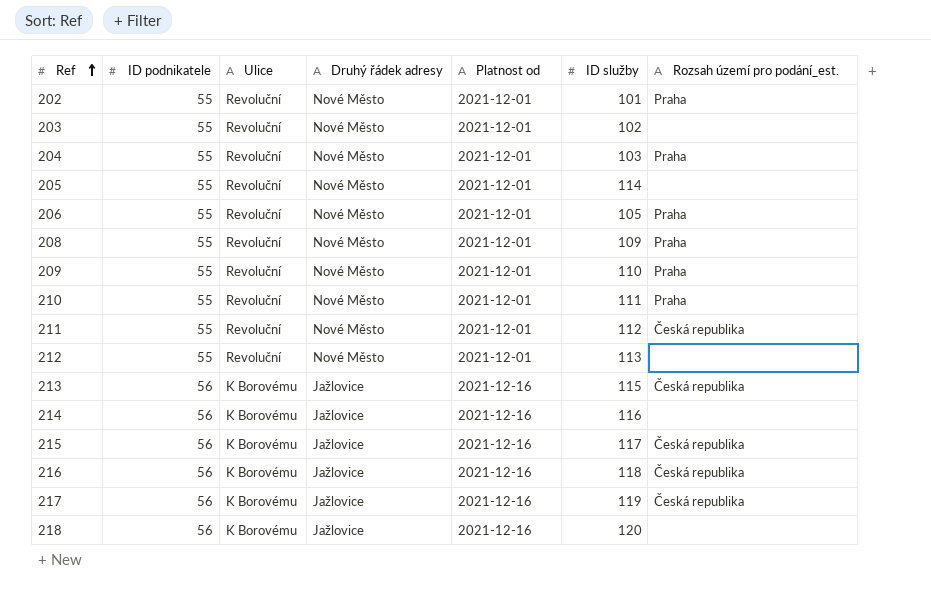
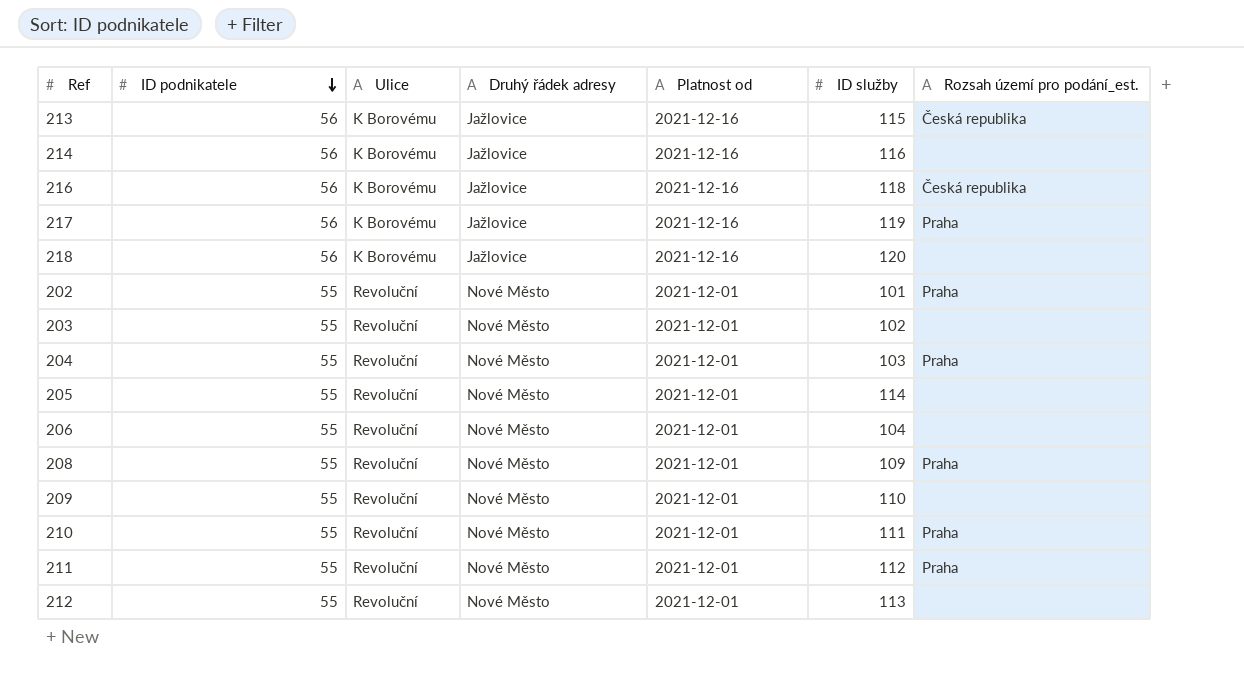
row order: Ref ascending -> ID podnikatele descending
row 215: 56 | K Borovému | Jažlovice | 2021-12-16 | 117 | Česká republika -> none
217 | Rozsah území pro podání_est.: Česká republika -> Praha
206 | ID služby: 105 -> 104
206 | Rozsah území pro podání_est.: Praha -> none
209 | Rozsah území pro podání_est.: Praha -> none
211 | Rozsah území pro podání_est.: Česká republika -> Praha

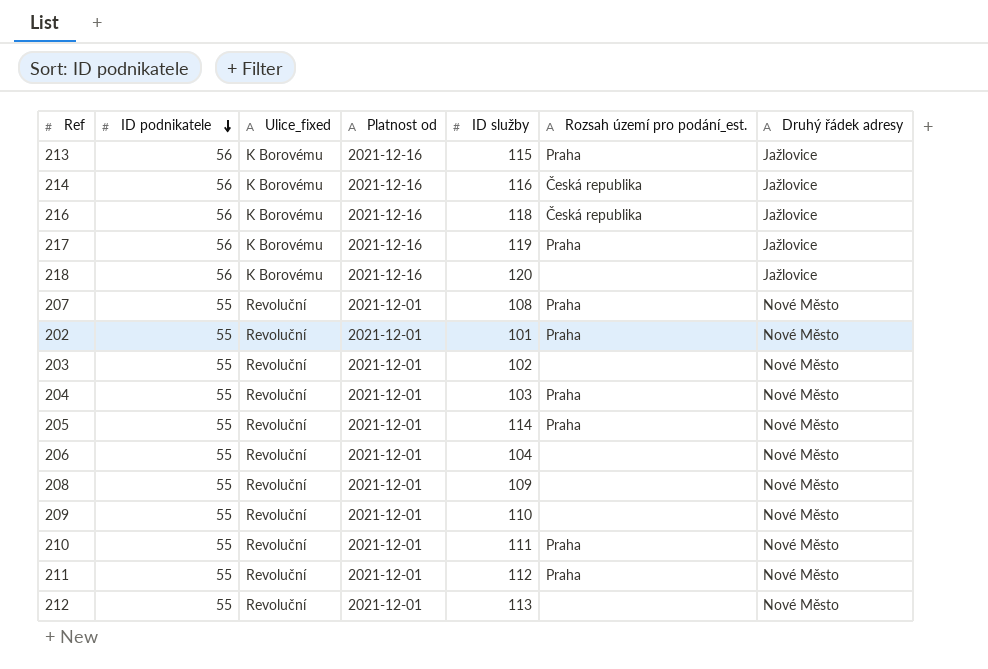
column name: Ulice -> Ulice_fixed
column Druhý řádek adresy | position: 4 -> 7
213 | Rozsah území pro podání_est.: Česká republika -> Praha
214 | Rozsah území pro podání_est.: none -> Česká republika
row 207: none -> 55 | Revoluční | 2021-12-01 | 108 | Praha | Nové Město
205 | Rozsah území pro podání_est.: none -> Praha
208 | Rozsah území pro podání_est.: Praha -> none

